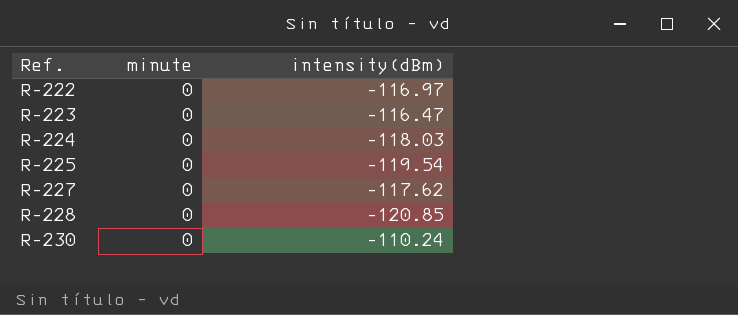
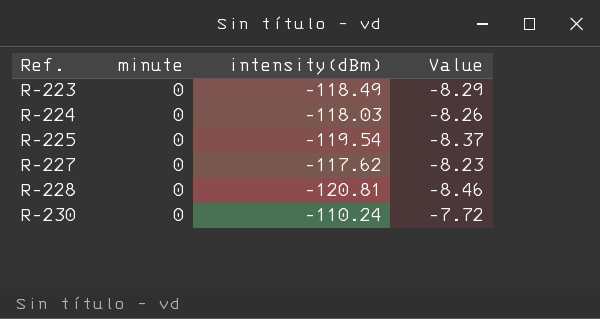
column Value | formula: none -> [intensity(dBm)] * 0.07
row R-222: 0 | -116.97 -> none
R-223 | intensity(dBm): -116.47 -> -118.49
R-228 | intensity(dBm): -120.85 -> -120.81

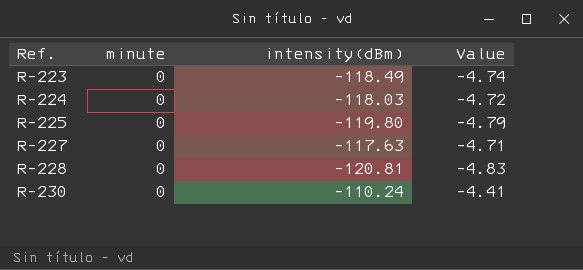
column Value | formula: [intensity(dBm)] * 0.07 -> [intensity(dBm)] * 0.04
R-225 | intensity(dBm): -119.54 -> -119.80
R-227 | intensity(dBm): -117.62 -> -117.63

